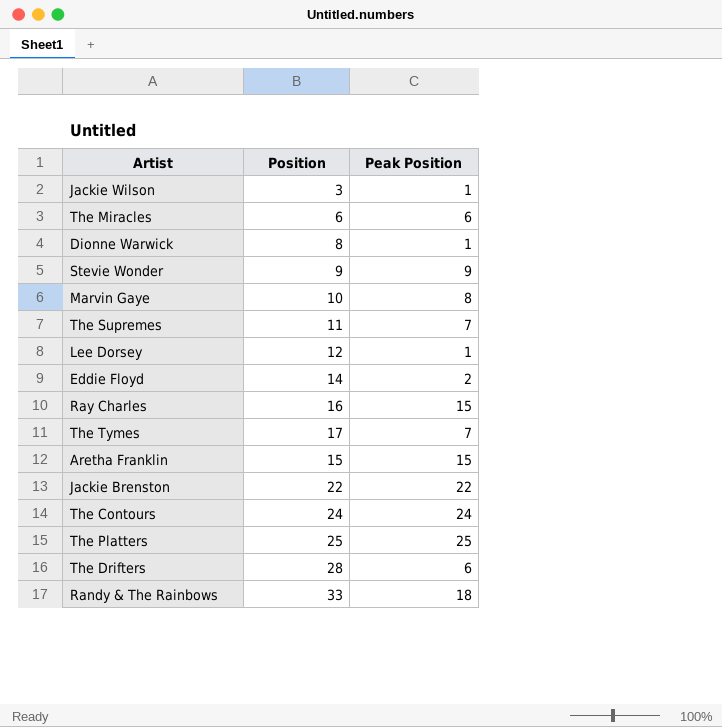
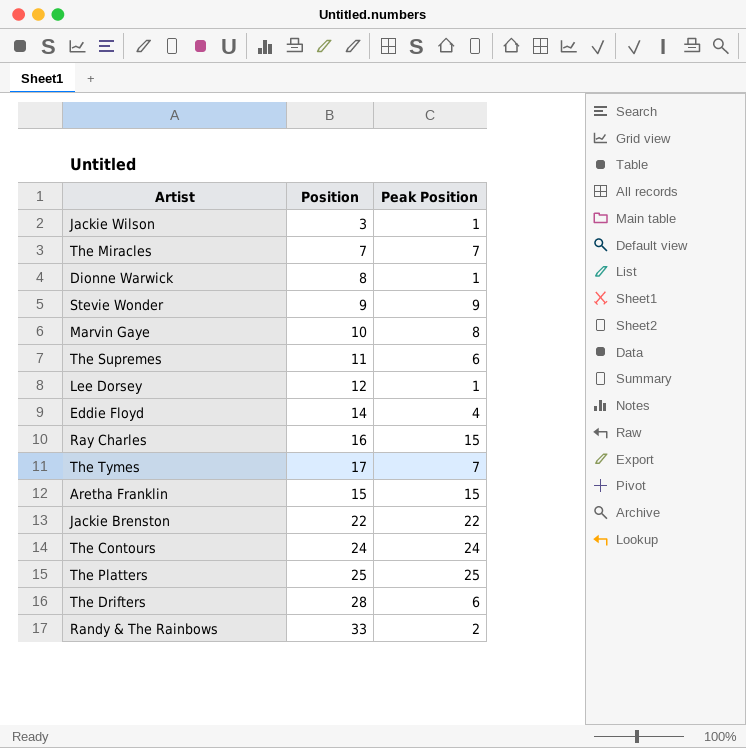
The Miracles | Position: 6 -> 7
The Miracles | Peak Position: 6 -> 7
The Supremes | Peak Position: 7 -> 6
Eddie Floyd | Peak Position: 2 -> 4
Randy & The Rainbows | Peak Position: 18 -> 2

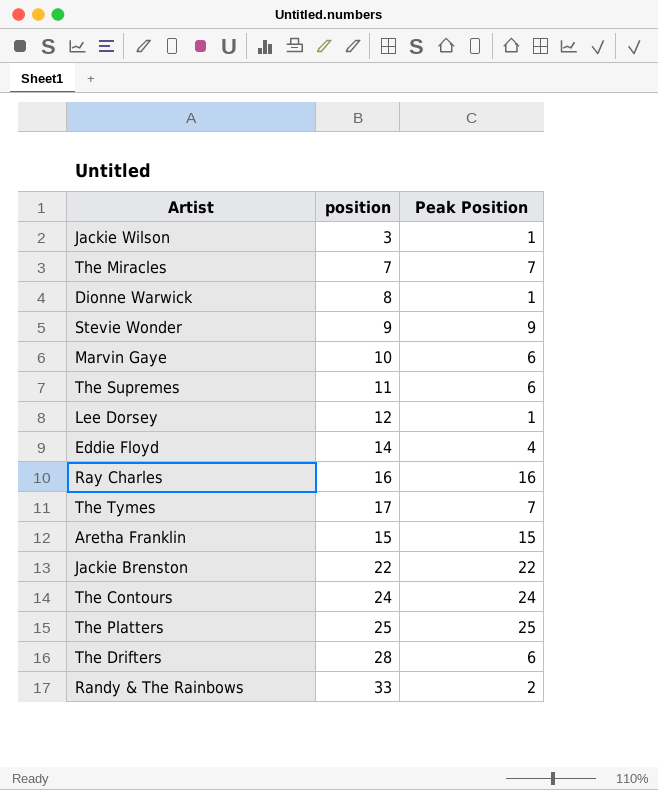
column name: Position -> position
Marvin Gaye | Peak Position: 8 -> 6
Ray Charles | Peak Position: 15 -> 16

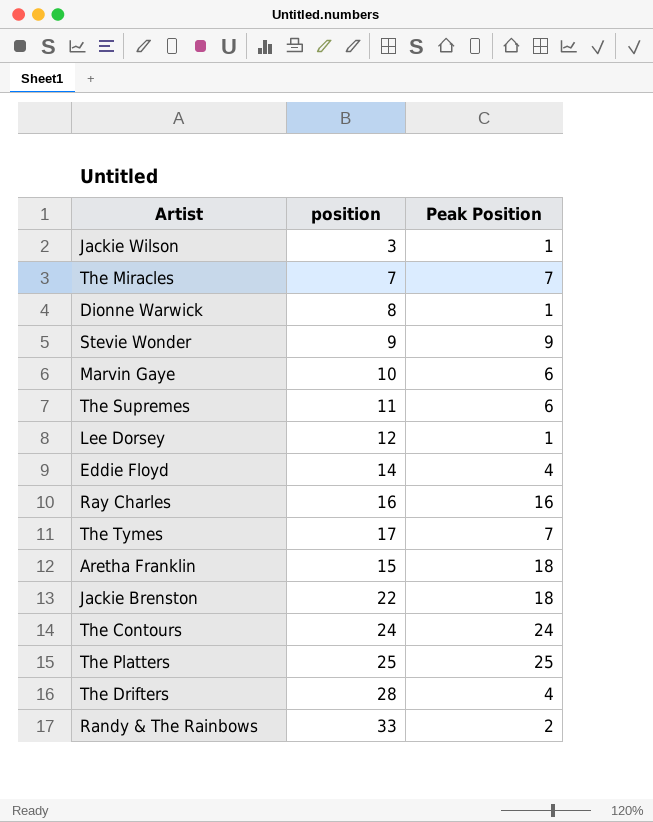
Aretha Franklin | Peak Position: 15 -> 18
Jackie Brenston | Peak Position: 22 -> 18
The Drifters | Peak Position: 6 -> 4

